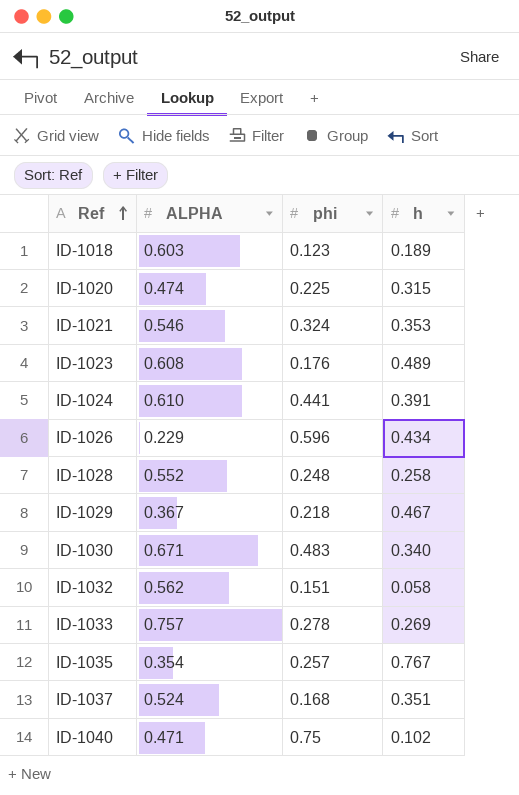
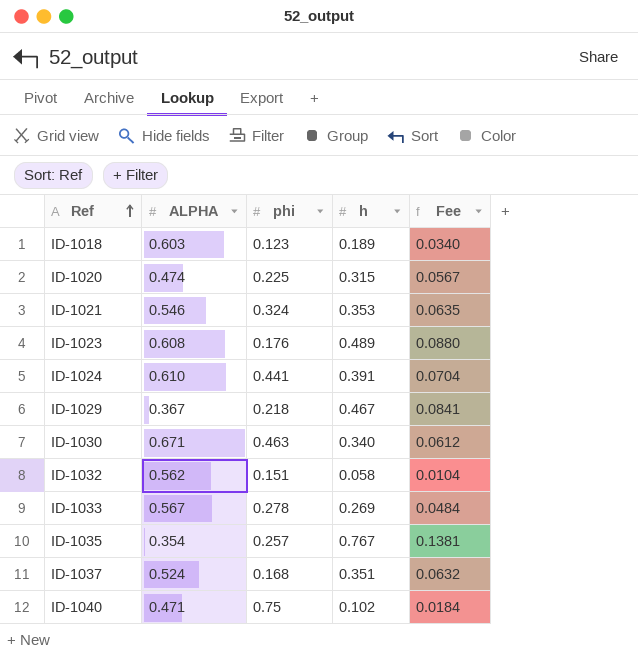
column Fee | formula: none -> [h] * 0.18
row ID-1026: 0.229 | 0.596 | 0.434 -> none
row ID-1028: 0.552 | 0.248 | 0.258 -> none
ID-1030 | phi: 0.483 -> 0.463
ID-1033 | ALPHA: 0.757 -> 0.567

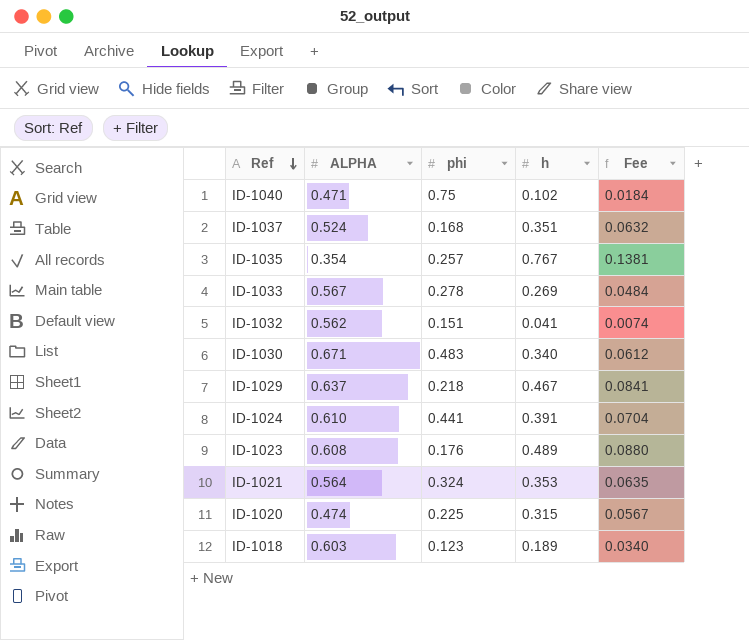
row order: Ref ascending -> Ref descending
ID-1032 | h: 0.058 -> 0.041
ID-1032 | Fee: 0.0104 -> 0.0074
ID-1030 | phi: 0.463 -> 0.483
ID-1029 | ALPHA: 0.367 -> 0.637
ID-1021 | ALPHA: 0.546 -> 0.564

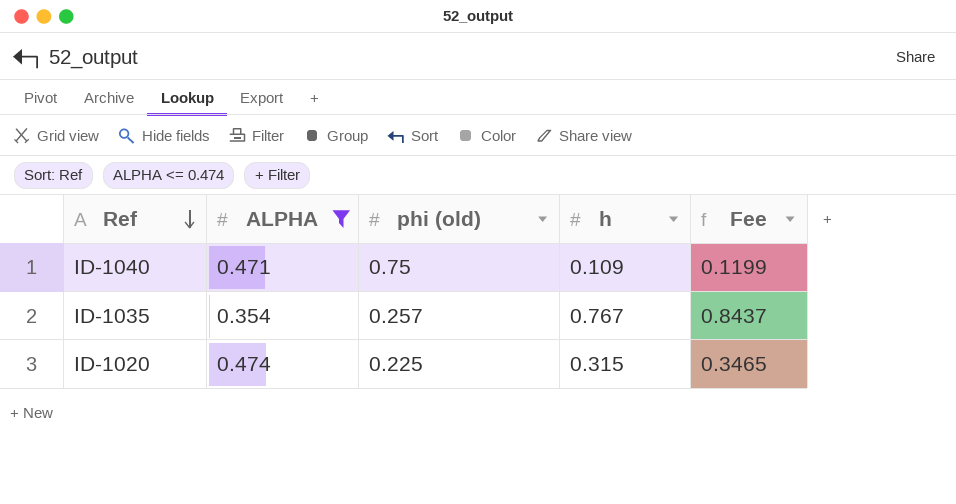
filter: none -> ALPHA <= 0.474
column name: phi -> phi (old)
column Fee | formula: [h] * 0.18 -> [h] * 1.1
ID-1040 | h: 0.102 -> 0.109

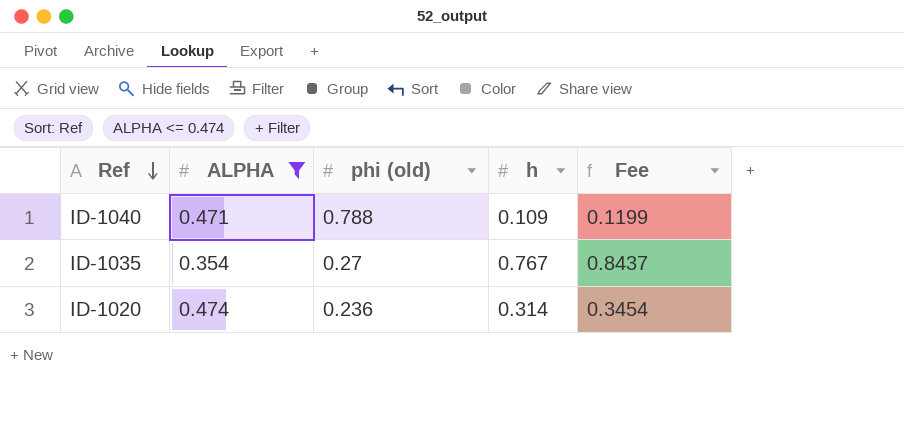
ID-1040 | phi (old): 0.75 -> 0.788
ID-1035 | phi (old): 0.257 -> 0.27
ID-1020 | phi (old): 0.225 -> 0.236
ID-1020 | h: 0.315 -> 0.314
ID-1020 | Fee: 0.3465 -> 0.3454

